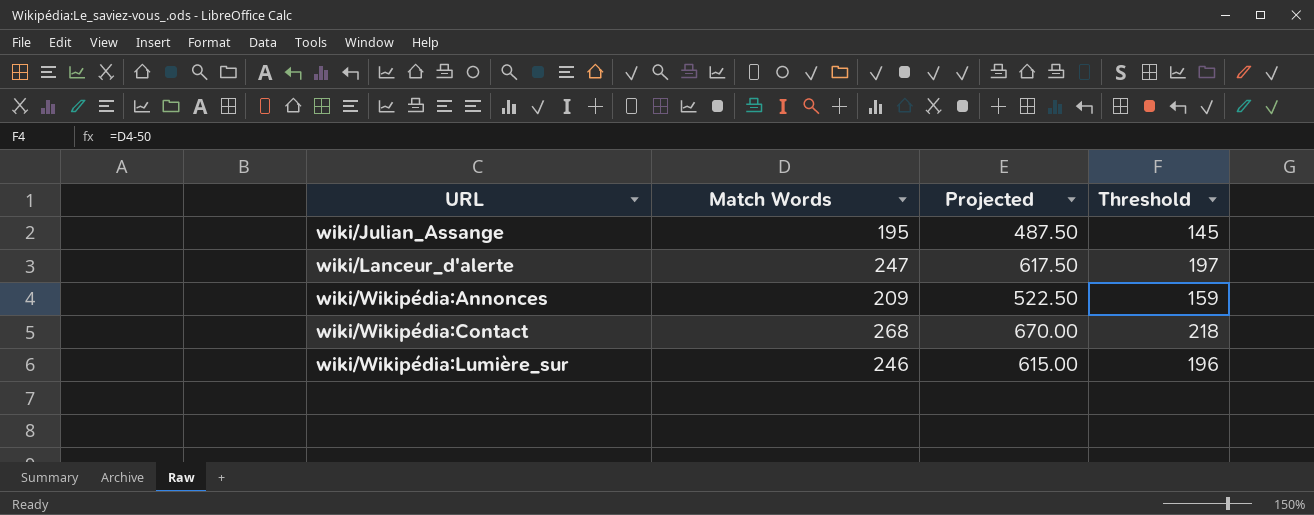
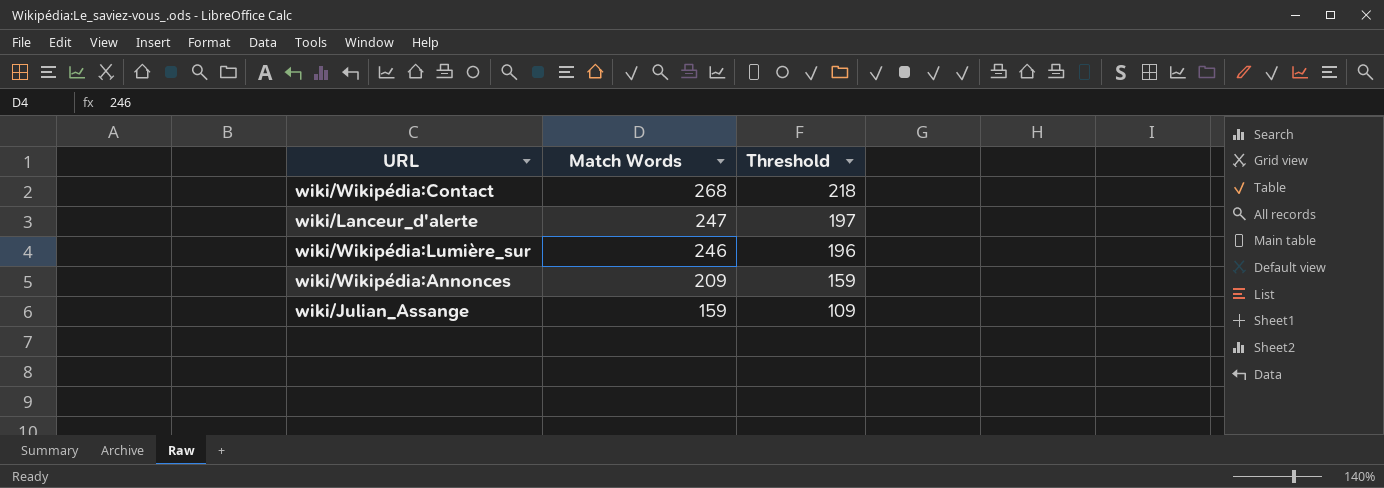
row order: URL ascending -> Match Words descending
column Projected | formula: [Match Words] * 2.5 -> none
wiki/Julian_Assange | Match Words: 195 -> 159
wiki/Julian_Assange | Threshold: 145 -> 109

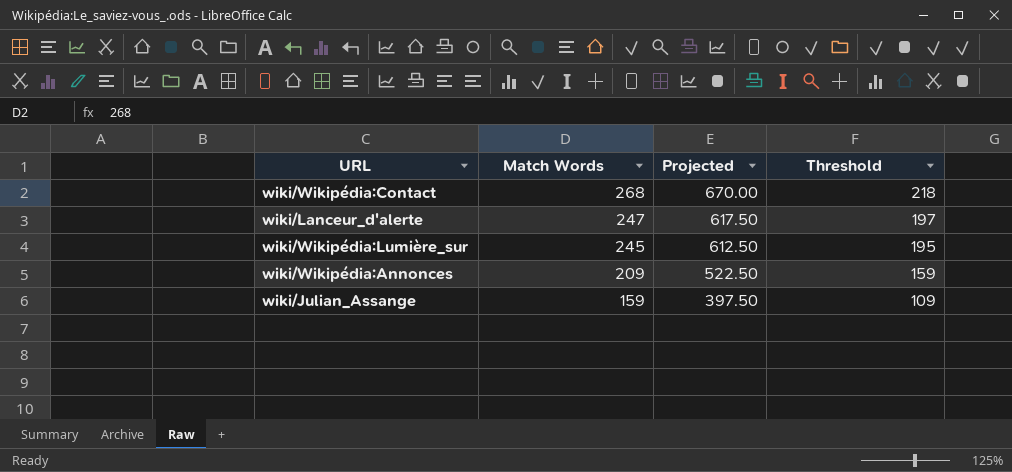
column Projected | formula: none -> [Match Words] * 2.5
wiki/Wikipédia:Lumière_sur | Match Words: 246 -> 245
wiki/Wikipédia:Lumière_sur | Threshold: 196 -> 195

